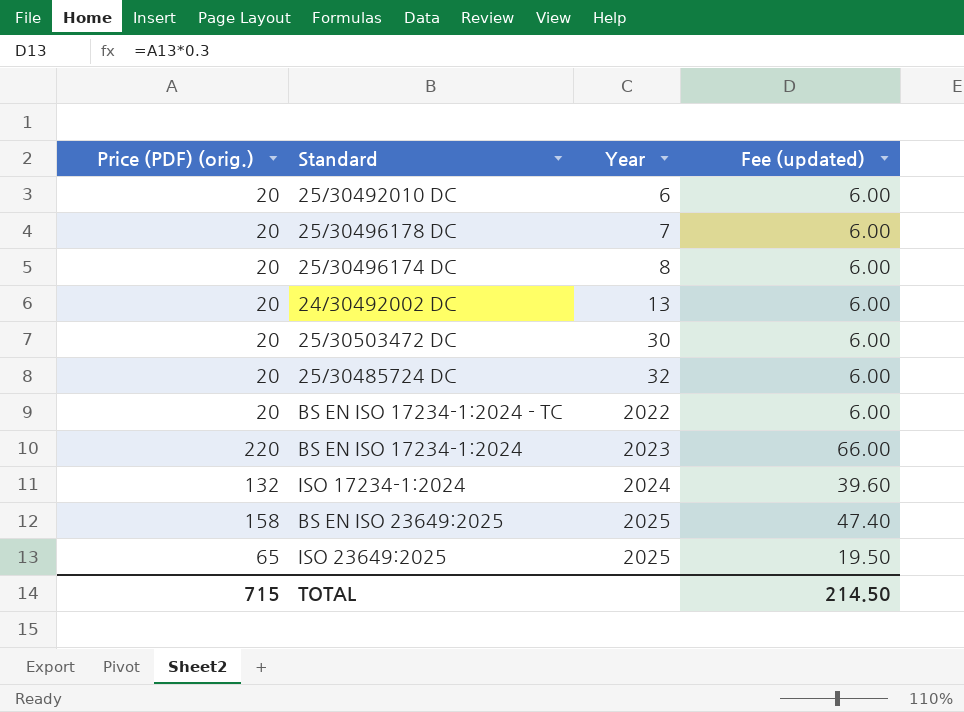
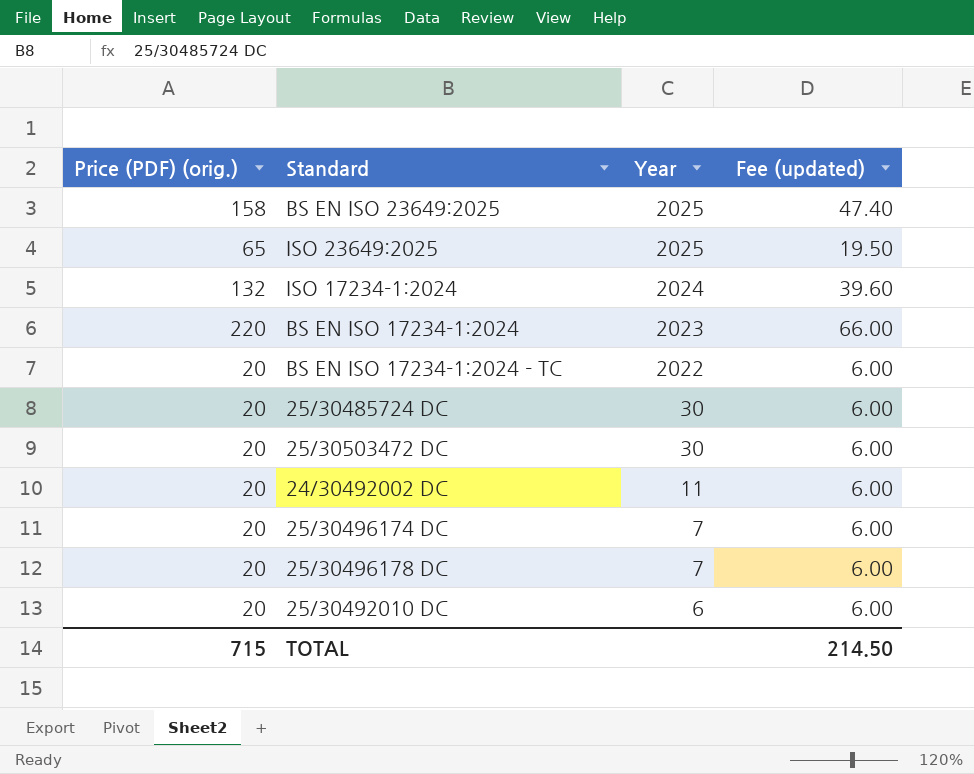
row order: Year ascending -> Year descending
25/30485724 DC | Year: 32 -> 30
24/30492002 DC | Year: 13 -> 11
25/30496174 DC | Year: 8 -> 7

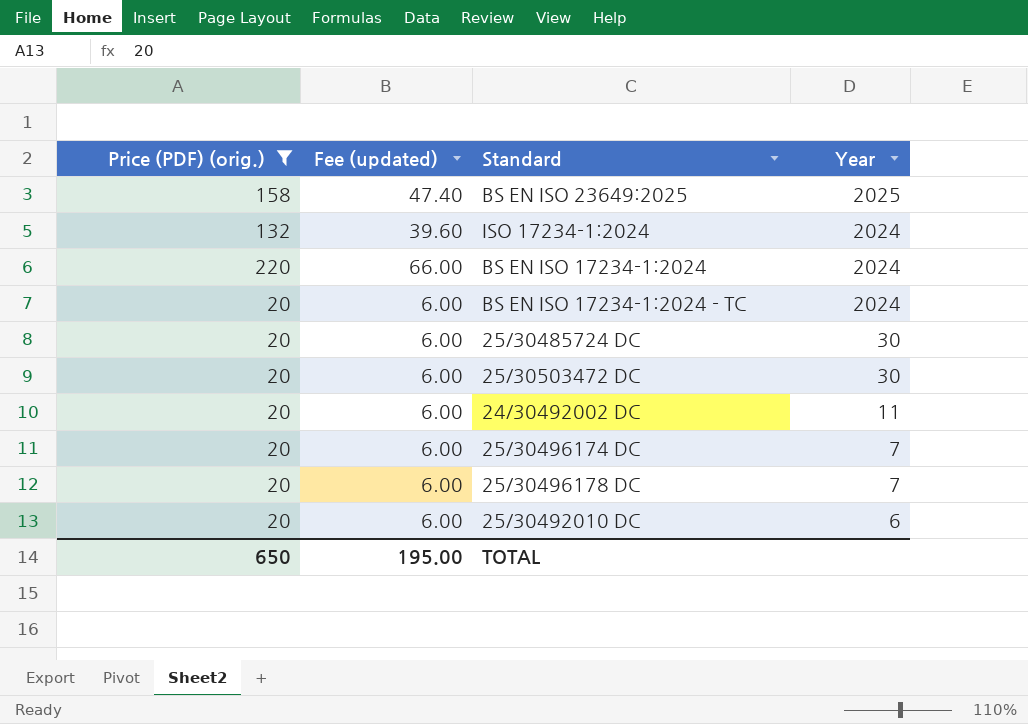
filter: none -> Price (PDF) (orig.) != 65
column Fee (updated) | position: 4 -> 2
BS EN ISO 17234-1:2024 | Year: 2023 -> 2024
BS EN ISO 17234-1:2024 - TC | Year: 2022 -> 2024
TOTAL | Price (PDF) (orig.): 715 -> 650
TOTAL | Fee (updated): 214.50 -> 195.00

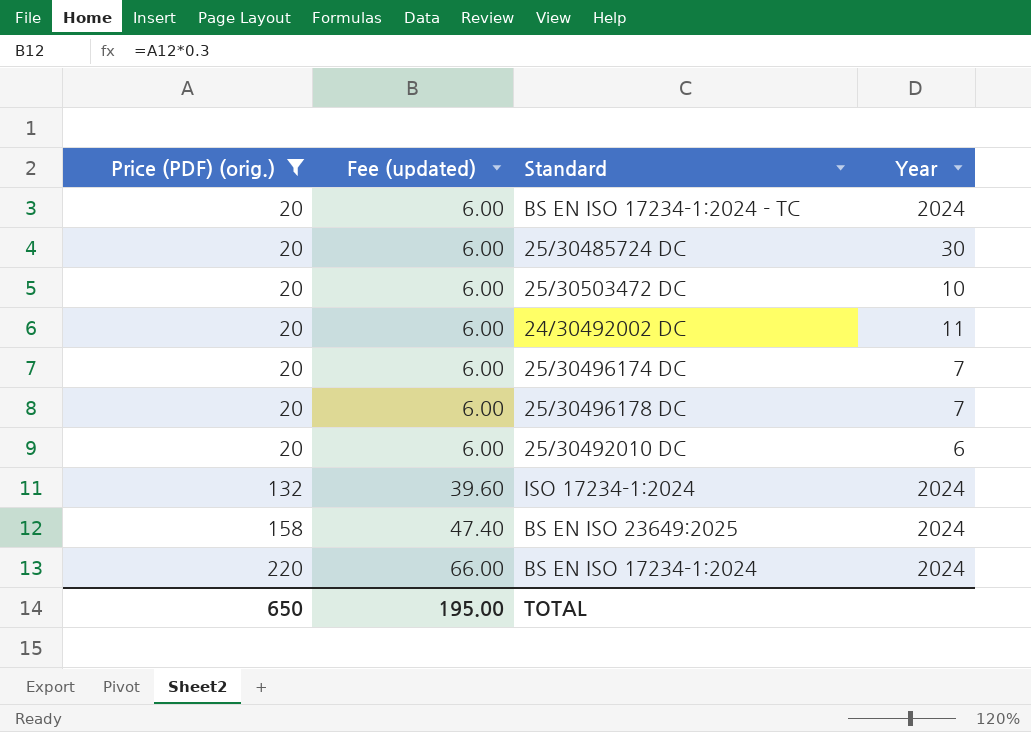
row order: Year descending -> Price (PDF) (orig.) ascending
25/30503472 DC | Year: 30 -> 10
BS EN ISO 23649:2025 | Year: 2025 -> 2024

